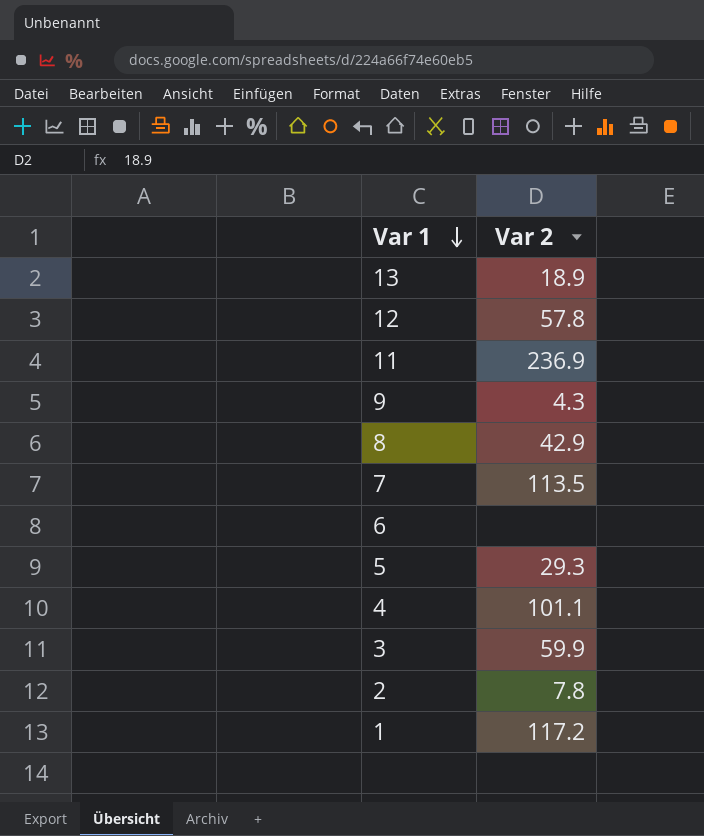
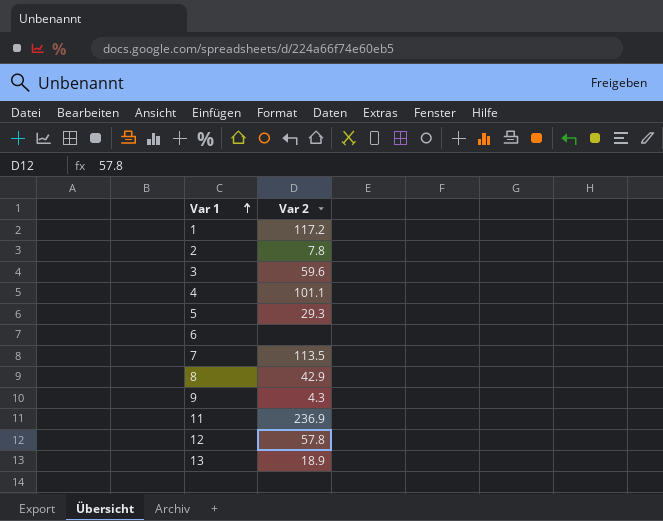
row order: Var 1 descending -> Var 1 ascending
3 | Var 2: 59.9 -> 59.6

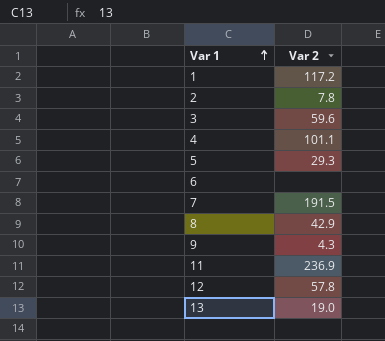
7 | Var 2: 113.5 -> 191.5
13 | Var 2: 18.9 -> 19.0

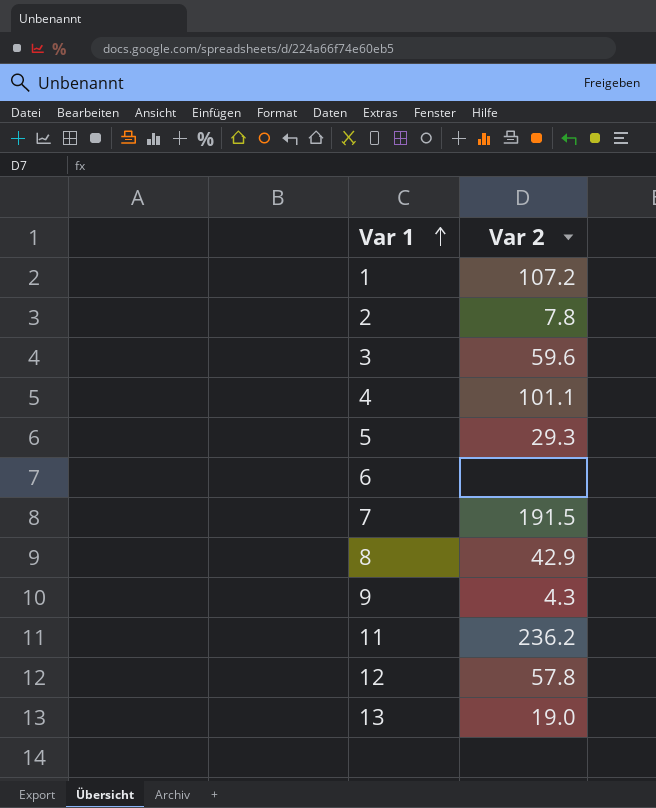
1 | Var 2: 117.2 -> 107.2
11 | Var 2: 236.9 -> 236.2

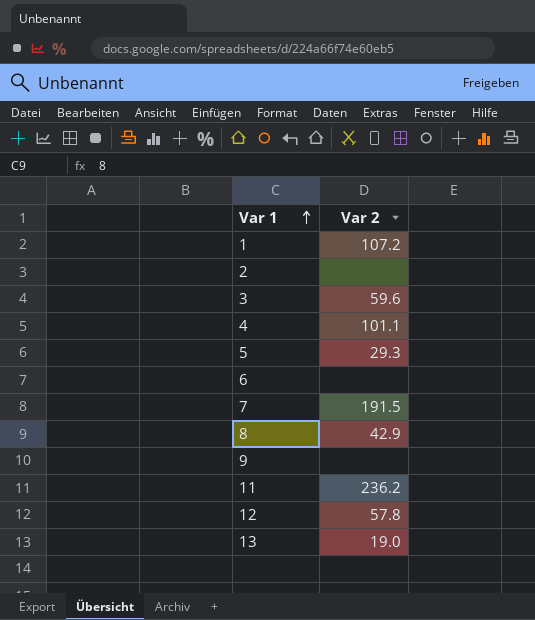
2 | Var 2: 7.8 -> none
9 | Var 2: 4.3 -> none

